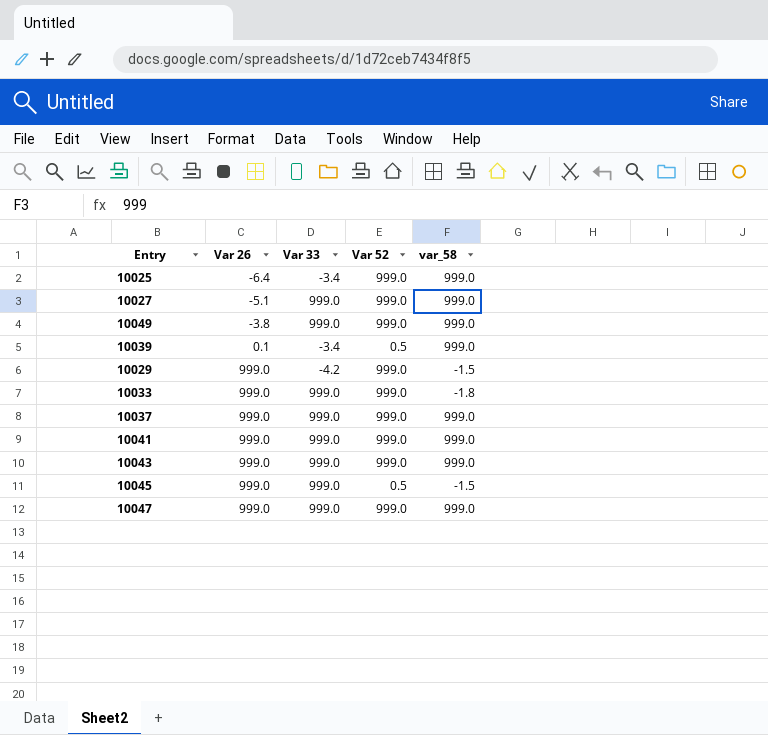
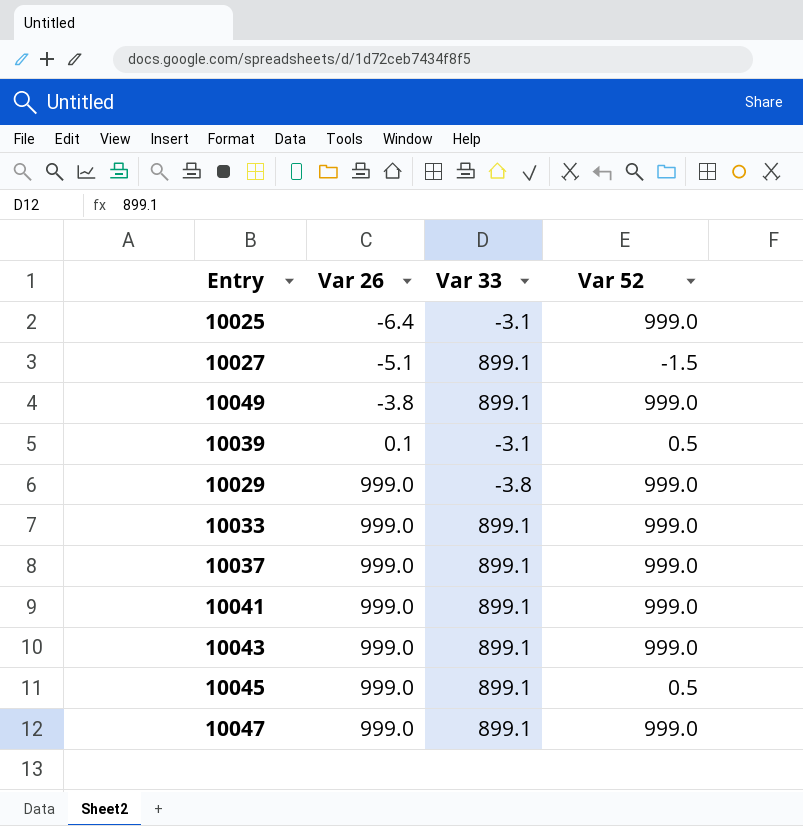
column var_58 | position: 5 -> none
10025 | Var 33: -3.4 -> -3.1
10027 | Var 33: 999.0 -> 899.1
10027 | Var 52: 999.0 -> -1.5
10049 | Var 33: 999.0 -> 899.1
10039 | Var 33: -3.4 -> -3.1
10029 | Var 33: -4.2 -> -3.8
10033 | Var 33: 999.0 -> 899.1
10037 | Var 33: 999.0 -> 899.1
10041 | Var 33: 999.0 -> 899.1
10043 | Var 33: 999.0 -> 899.1
10045 | Var 33: 999.0 -> 899.1
10047 | Var 33: 999.0 -> 899.1

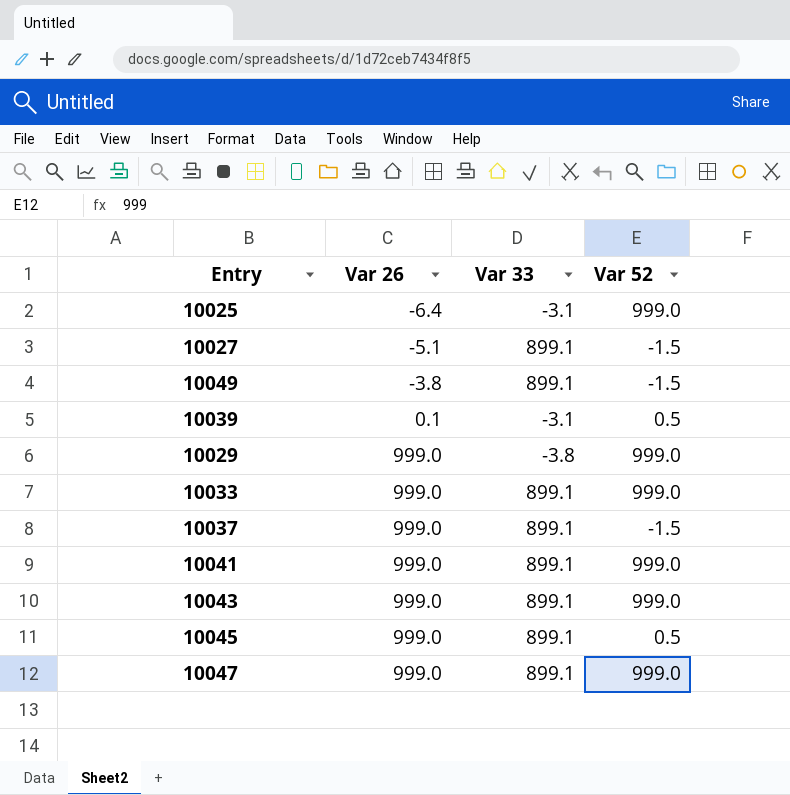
10049 | Var 52: 999.0 -> -1.5
10037 | Var 52: 999.0 -> -1.5

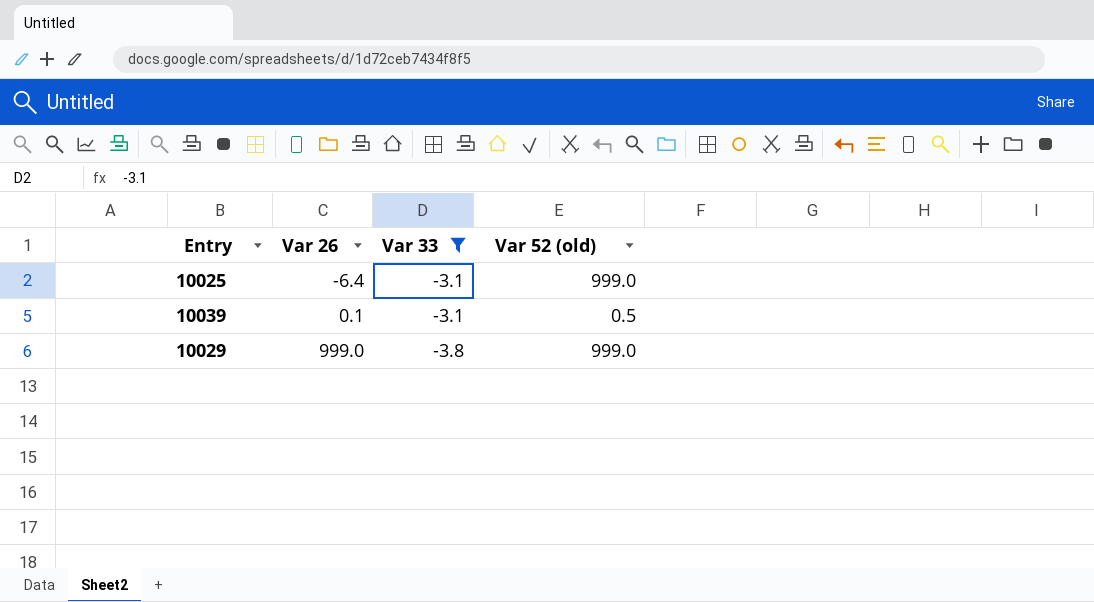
filter: none -> Var 33 != 899.1
column name: Var 52 -> Var 52 (old)

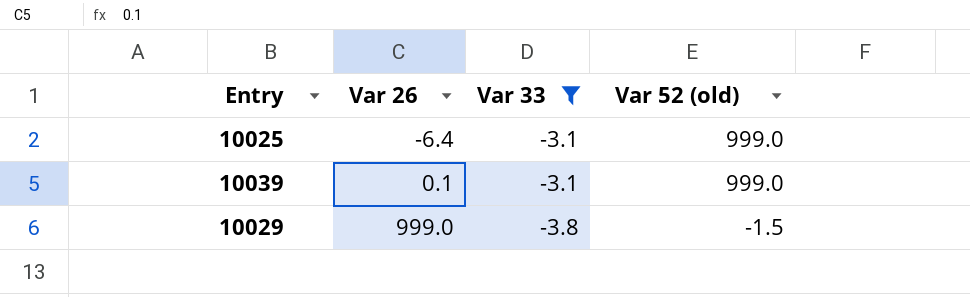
10039 | Var 52 (old): 0.5 -> 999.0
10029 | Var 52 (old): 999.0 -> -1.5

